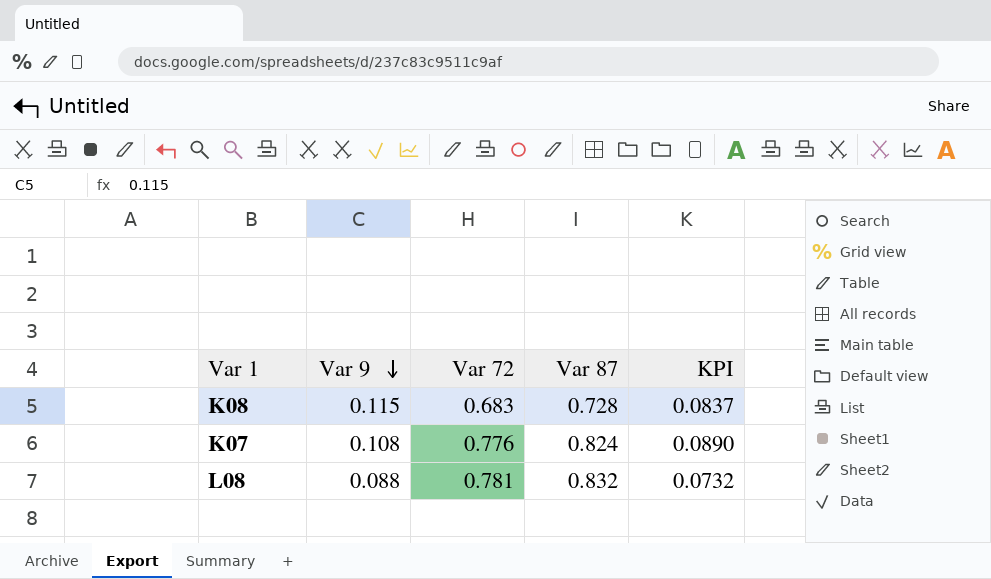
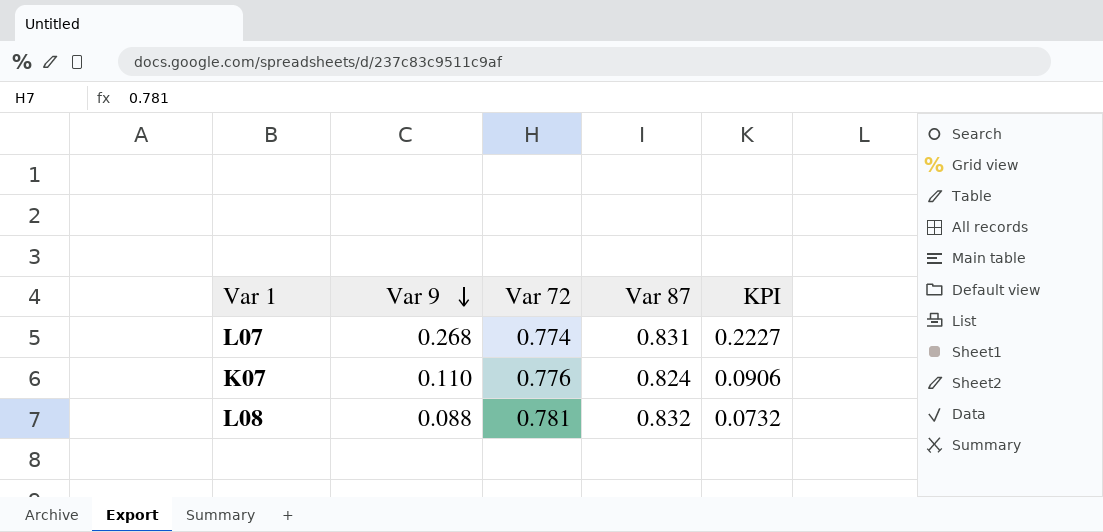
row K08: 0.115 | 0.683 | 0.728 | 0.0837 -> none
row L07: none -> 0.268 | 0.774 | 0.831 | 0.2227
K07 | Var 9: 0.108 -> 0.110
K07 | KPI: 0.0890 -> 0.0906

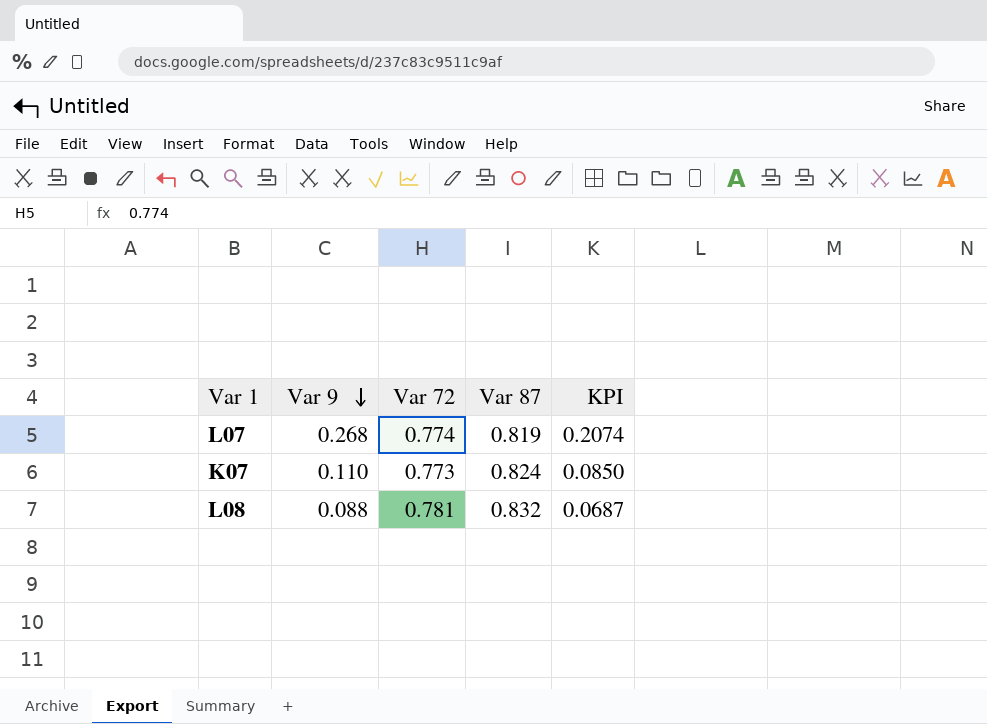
column KPI | formula: [Var 9] * [Var 87] -> [Var 9] * [Var 72]
L07 | Var 87: 0.831 -> 0.819
K07 | Var 72: 0.776 -> 0.773

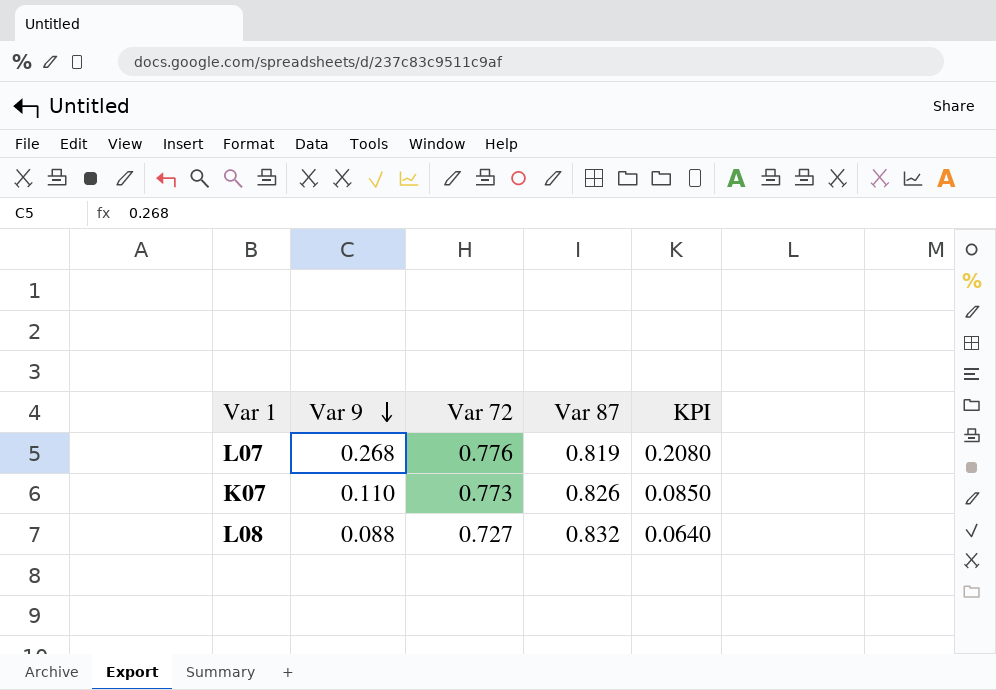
L07 | Var 72: 0.774 -> 0.776
L07 | KPI: 0.2074 -> 0.2080
K07 | Var 87: 0.824 -> 0.826
L08 | Var 72: 0.781 -> 0.727
L08 | KPI: 0.0687 -> 0.0640

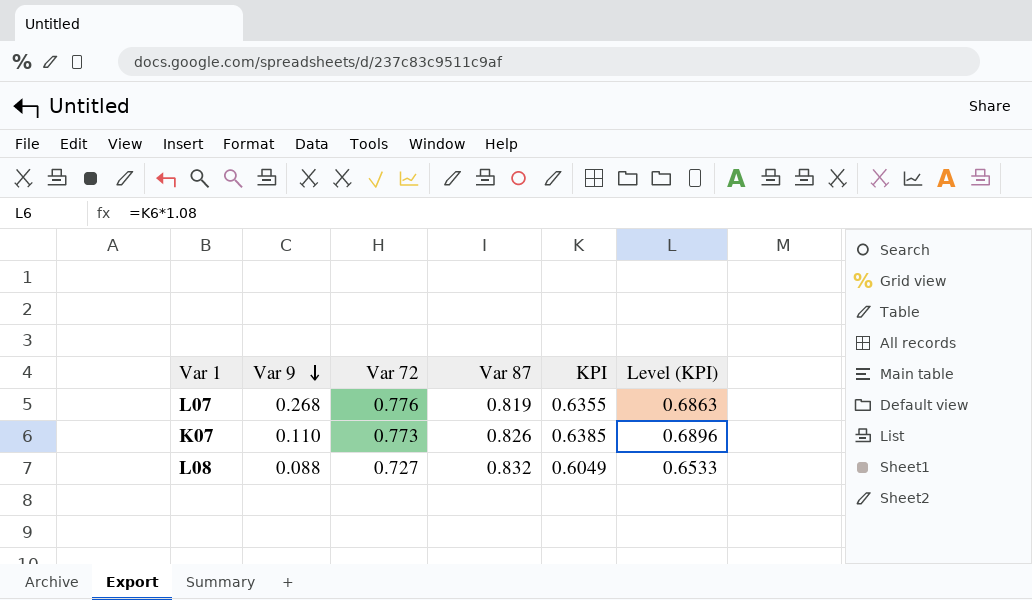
column KPI | formula: [Var 9] * [Var 72] -> [Var 72] * [Var 87]
column Level (KPI) | formula: none -> [KPI] * 1.08

